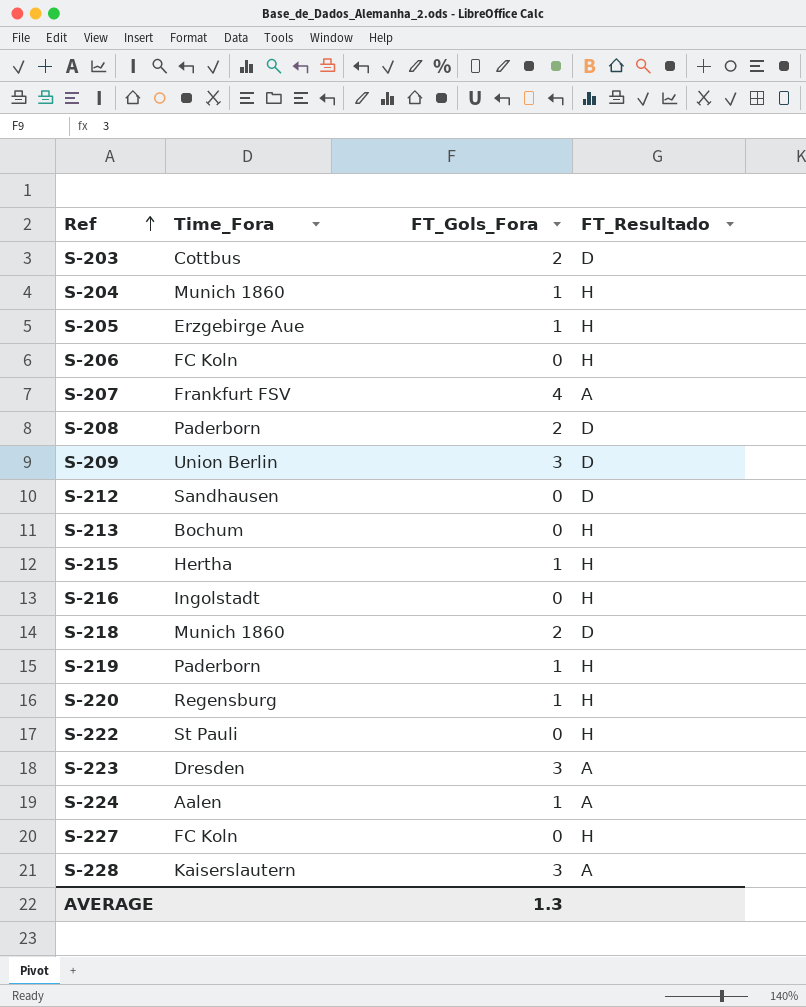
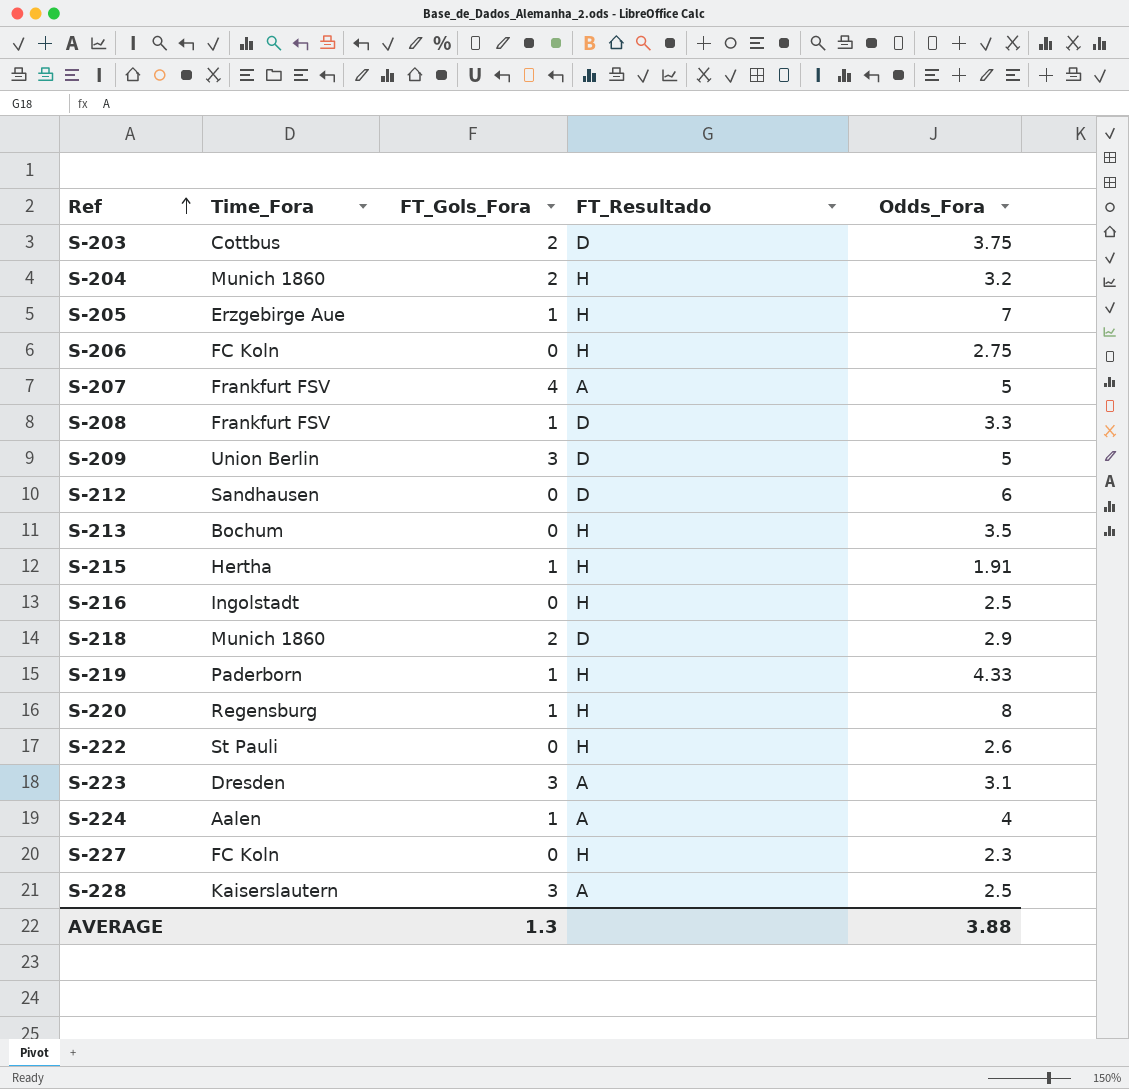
column Odds_Fora | position: none -> 5
S-204 | FT_Gols_Fora: 1 -> 2
S-208 | Time_Fora: Paderborn -> Frankfurt FSV
S-208 | FT_Gols_Fora: 2 -> 1

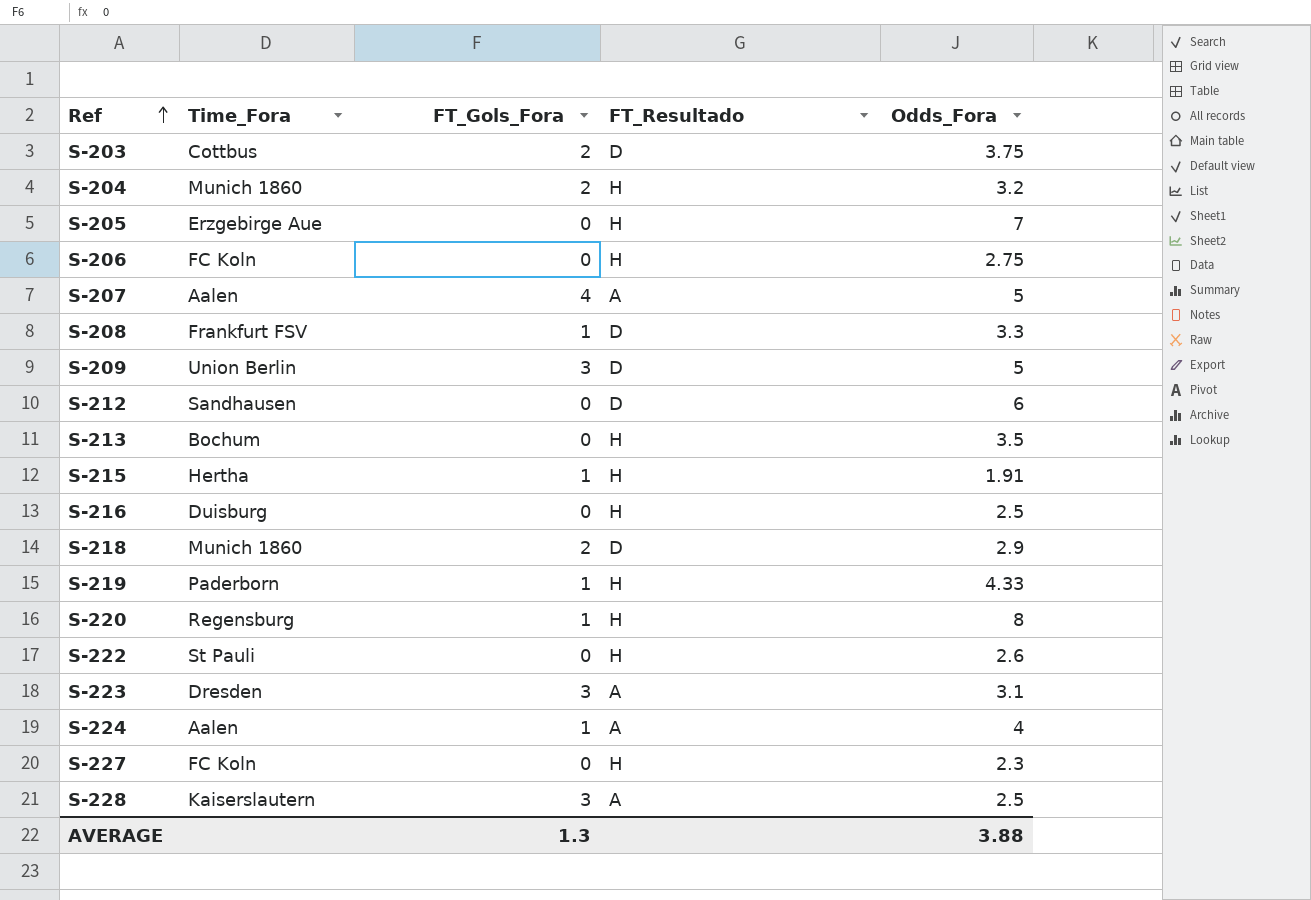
S-205 | FT_Gols_Fora: 1 -> 0
S-207 | Time_Fora: Frankfurt FSV -> Aalen
S-216 | Time_Fora: Ingolstadt -> Duisburg

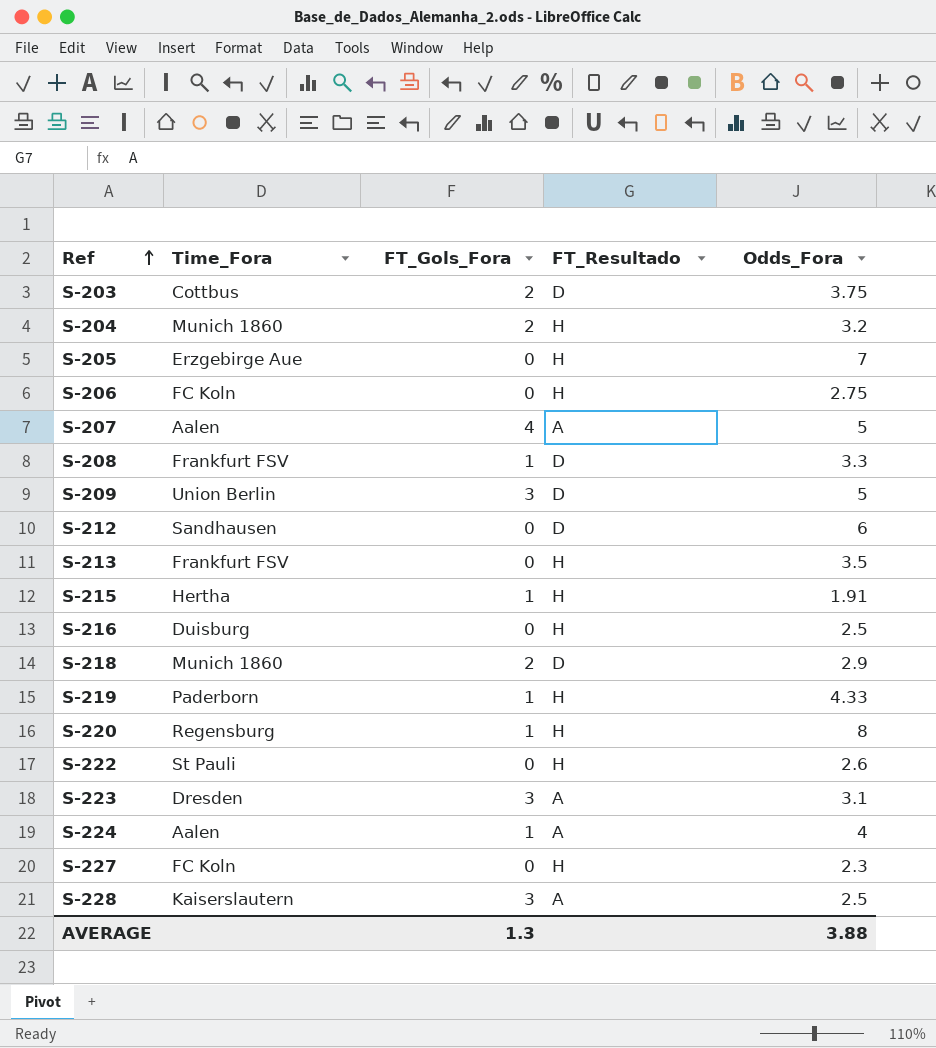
S-213 | Time_Fora: Bochum -> Frankfurt FSV

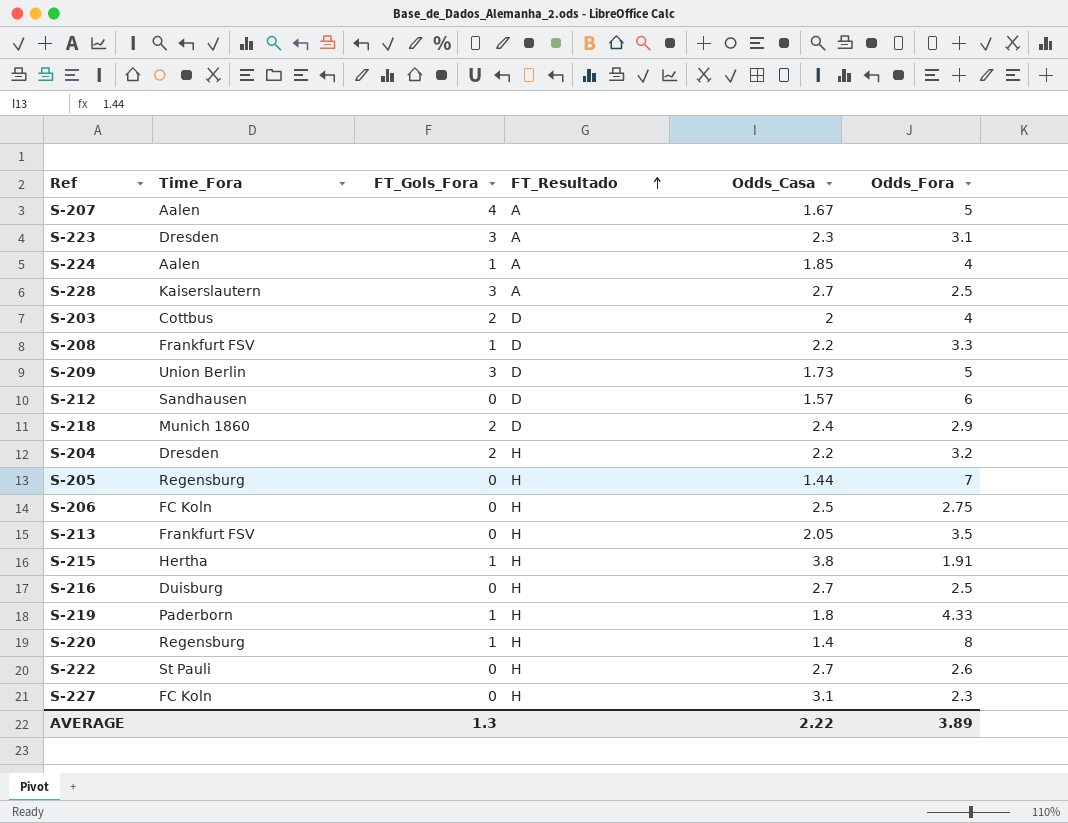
row order: Ref ascending -> FT_Resultado ascending
column Odds_Casa | position: none -> 5
S-203 | Odds_Fora: 3.75 -> 4
S-204 | Time_Fora: Munich 1860 -> Dresden
S-205 | Time_Fora: Erzgebirge Aue -> Regensburg
AVERAGE | Odds_Fora: 3.88 -> 3.89

